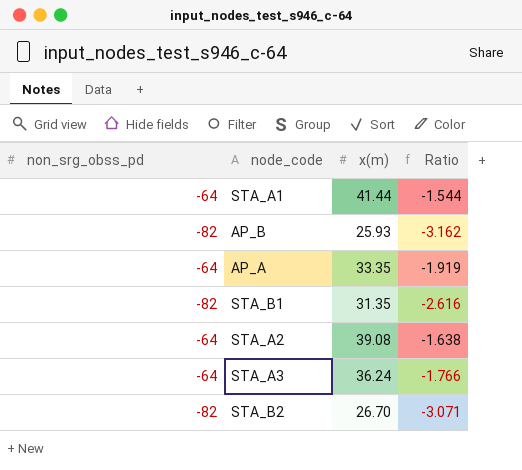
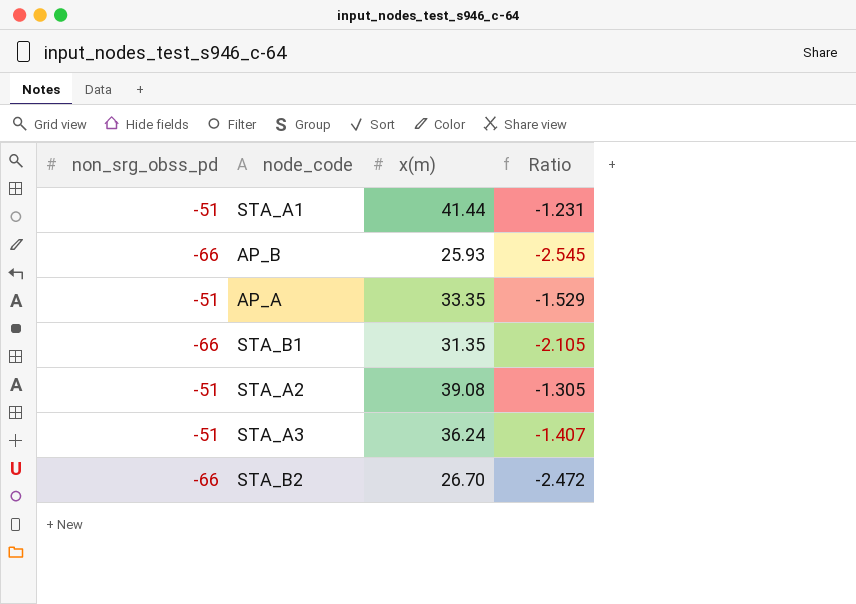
STA_A1 | non_srg_obss_pd: -64 -> -51
STA_A1 | Ratio: -1.544 -> -1.231
AP_B | non_srg_obss_pd: -82 -> -66
AP_B | Ratio: -3.162 -> -2.545
AP_A | non_srg_obss_pd: -64 -> -51
AP_A | Ratio: -1.919 -> -1.529
STA_B1 | non_srg_obss_pd: -82 -> -66
STA_B1 | Ratio: -2.616 -> -2.105
STA_A2 | non_srg_obss_pd: -64 -> -51
STA_A2 | Ratio: -1.638 -> -1.305
STA_A3 | non_srg_obss_pd: -64 -> -51
STA_A3 | Ratio: -1.766 -> -1.407
STA_B2 | non_srg_obss_pd: -82 -> -66
STA_B2 | Ratio: -3.071 -> -2.472

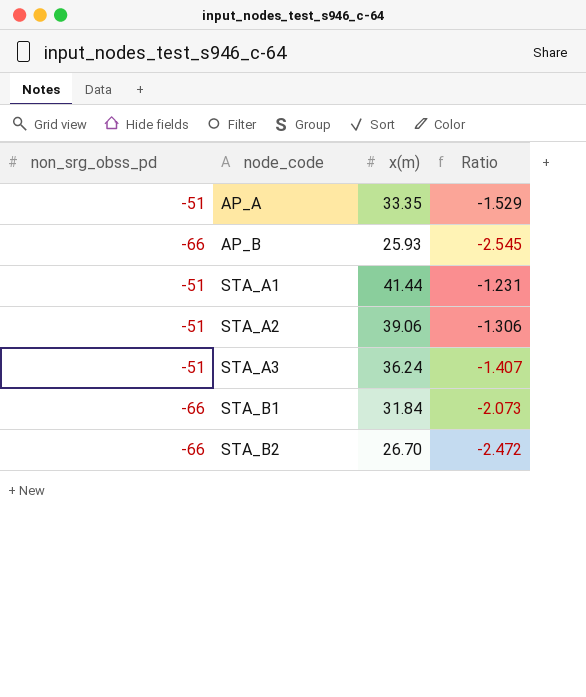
row order: none -> node_code ascending
STA_A2 | x(m): 39.08 -> 39.06
STA_A2 | Ratio: -1.305 -> -1.306
STA_B1 | x(m): 31.35 -> 31.84
STA_B1 | Ratio: -2.105 -> -2.073

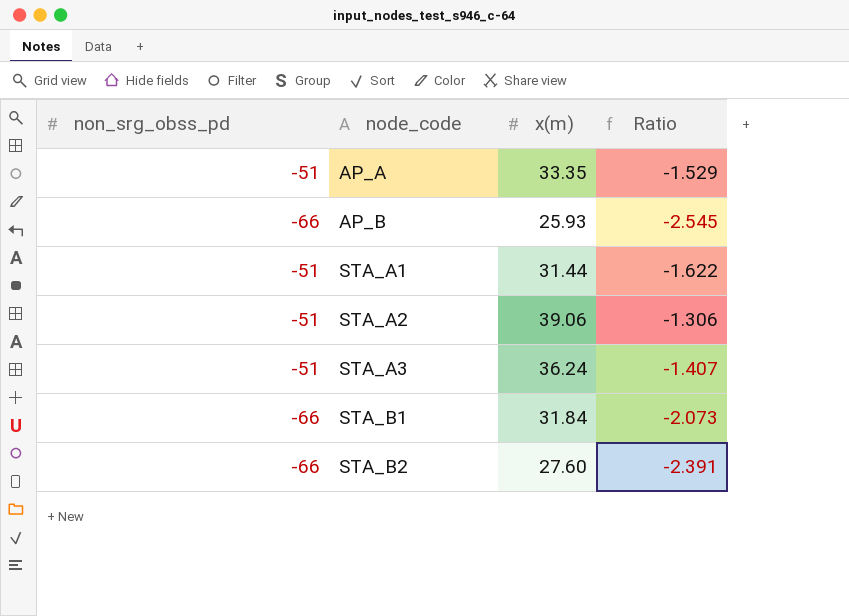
STA_A1 | x(m): 41.44 -> 31.44
STA_A1 | Ratio: -1.231 -> -1.622
STA_B2 | x(m): 26.70 -> 27.60
STA_B2 | Ratio: -2.472 -> -2.391

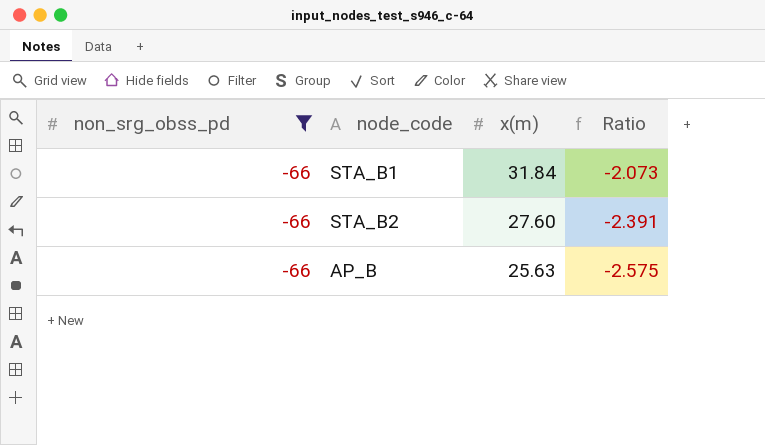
filter: none -> non_srg_obss_pd = -66
row order: node_code ascending -> x(m) descending
AP_B | x(m): 25.93 -> 25.63
AP_B | Ratio: -2.545 -> -2.575

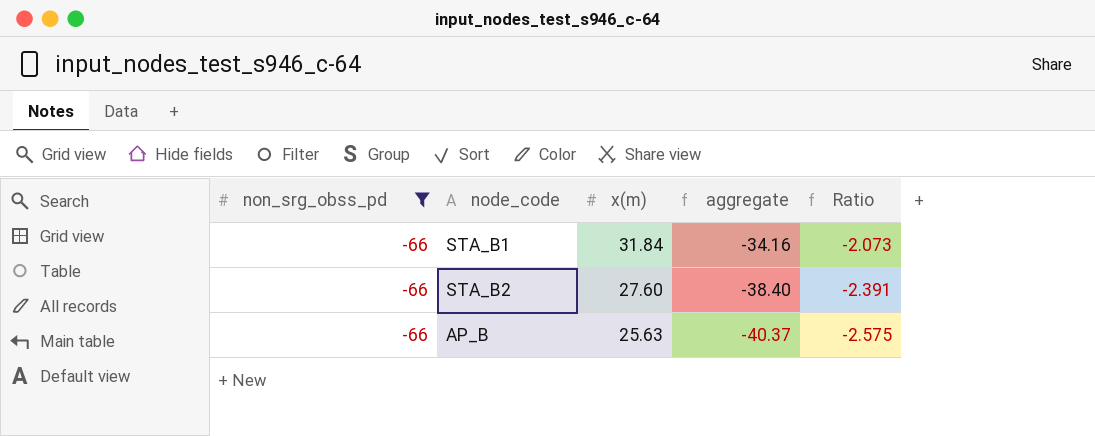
column aggregate | formula: none -> [non_srg_obss_pd] + [x(m)]

